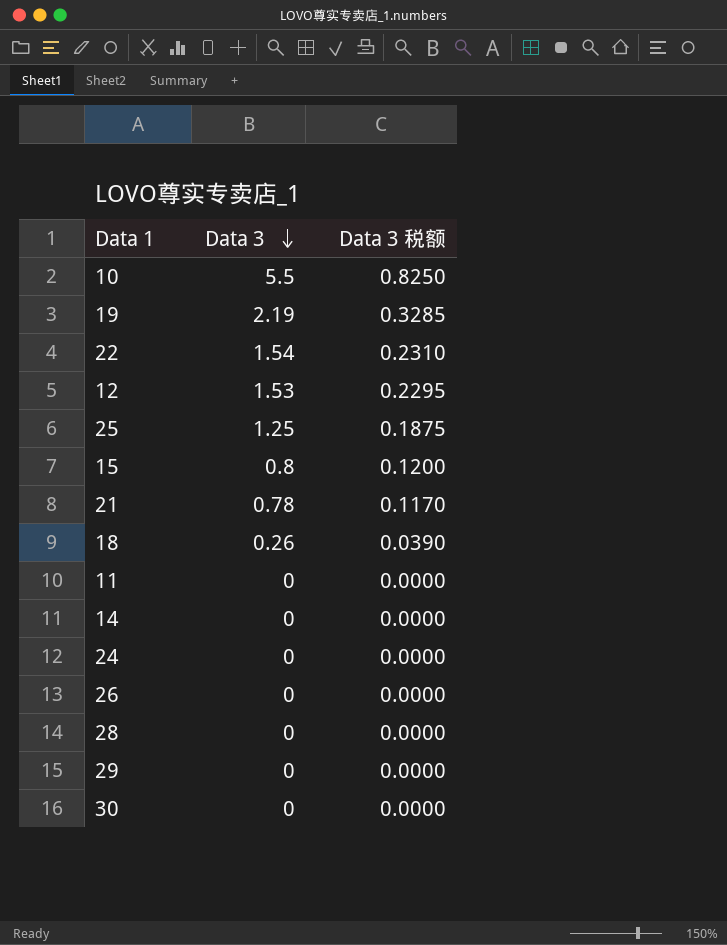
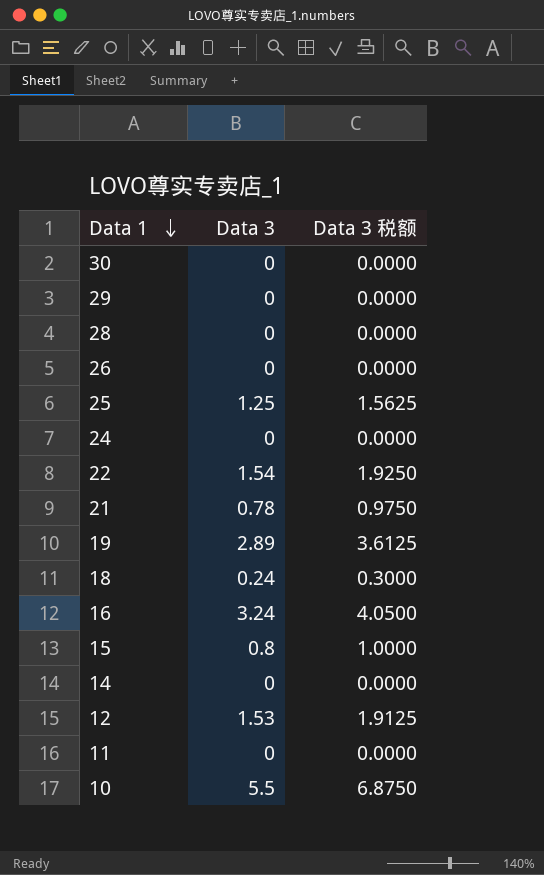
row order: Data 3 descending -> Data 1 descending
column Data 3 税额 | formula: [Data 3] * 0.15 -> [Data 3] * 1.25
19 | Data 3: 2.19 -> 2.89
18 | Data 3: 0.26 -> 0.24
row 16: none -> 3.24 | 4.0500

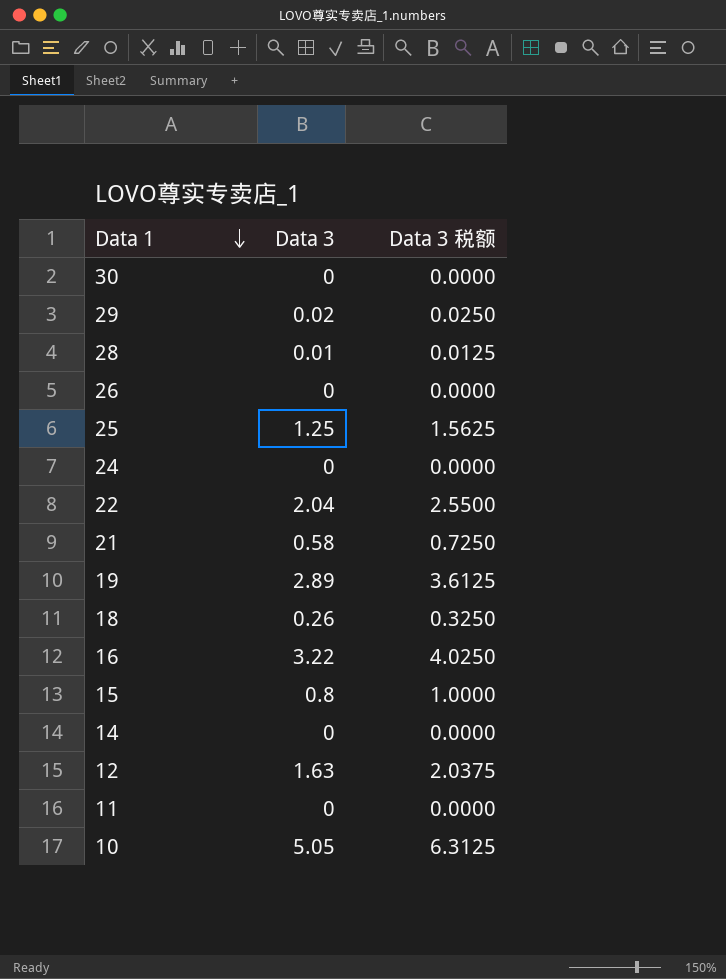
29 | Data 3: 0 -> 0.02
29 | Data 3 税额: 0.0000 -> 0.0250
28 | Data 3: 0 -> 0.01
28 | Data 3 税额: 0.0000 -> 0.0125
22 | Data 3: 1.54 -> 2.04
22 | Data 3 税额: 1.9250 -> 2.5500
21 | Data 3: 0.78 -> 0.58
21 | Data 3 税额: 0.9750 -> 0.7250
18 | Data 3: 0.24 -> 0.26
18 | Data 3 税额: 0.3000 -> 0.3250
16 | Data 3: 3.24 -> 3.22
16 | Data 3 税额: 4.0500 -> 4.0250
12 | Data 3: 1.53 -> 1.63
12 | Data 3 税额: 1.9125 -> 2.0375
10 | Data 3: 5.5 -> 5.05
10 | Data 3 税额: 6.8750 -> 6.3125

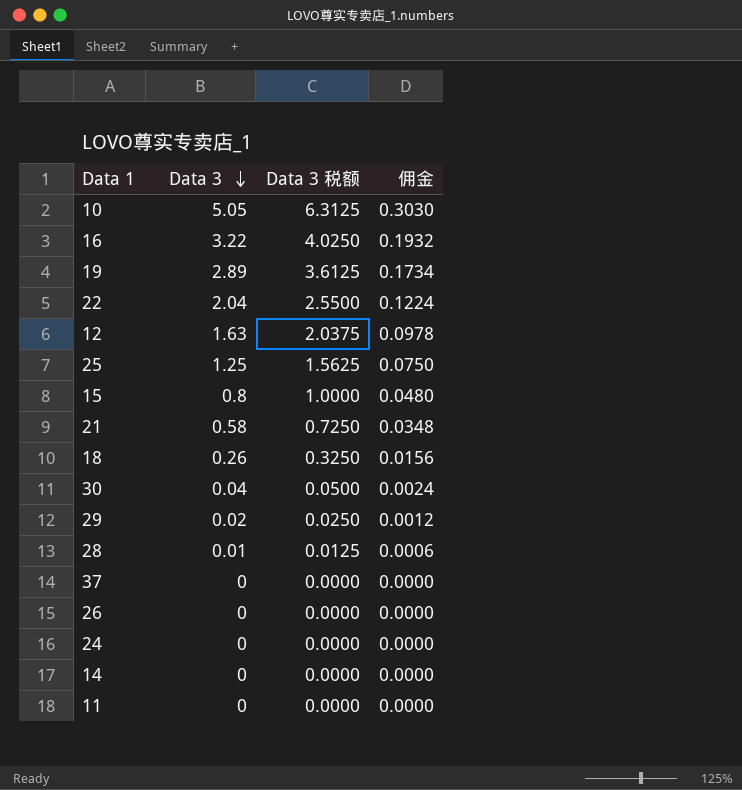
row order: Data 1 descending -> Data 3 descending
column 佣金 | formula: none -> [Data 3] * 0.06
30 | Data 3: 0 -> 0.04
30 | Data 3 税额: 0.0000 -> 0.0500
row 37: none -> 0 | 0.0000 | 0.0000

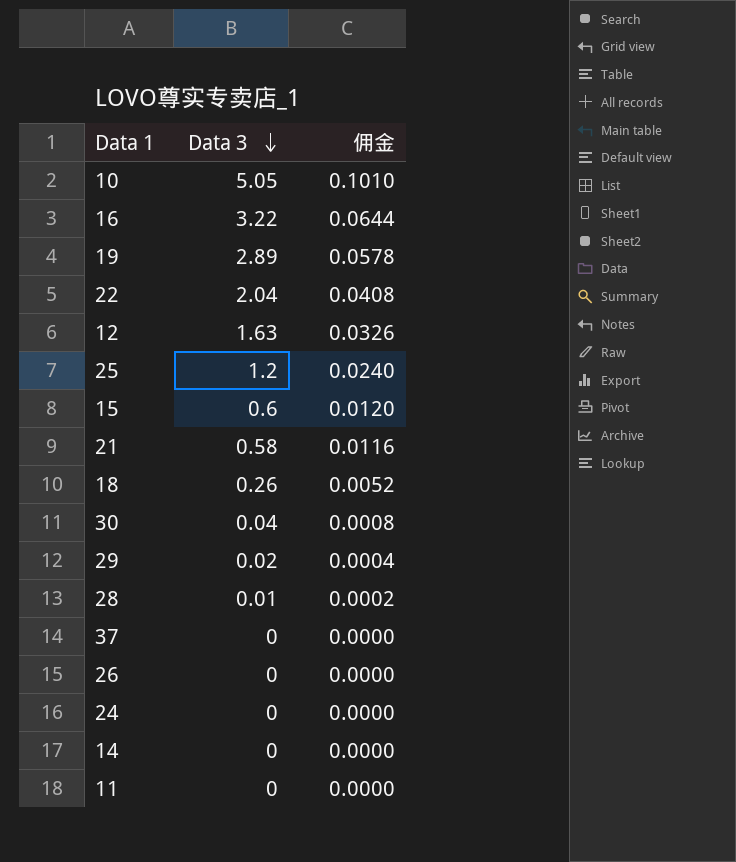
column Data 3 税额 | formula: [Data 3] * 1.25 -> none
column 佣金 | formula: [Data 3] * 0.06 -> [Data 3] * 0.02
25 | Data 3: 1.25 -> 1.2
15 | Data 3: 0.8 -> 0.6

